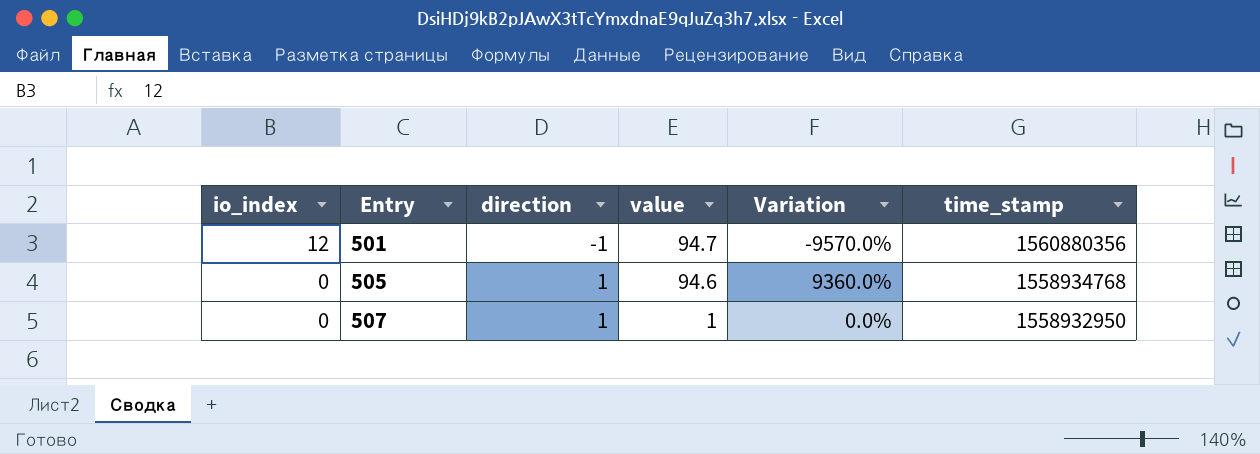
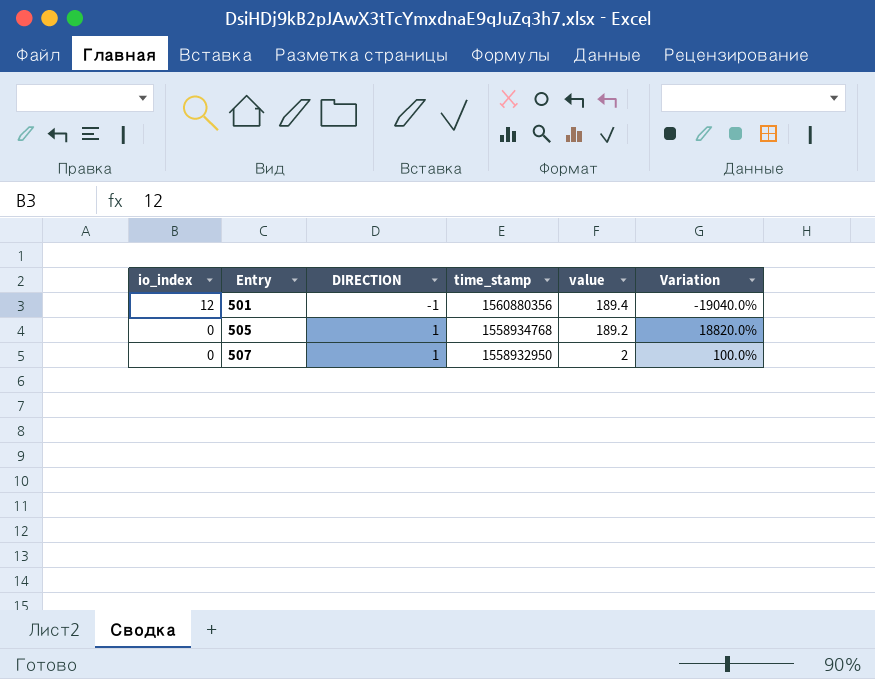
column name: direction -> DIRECTION
column time_stamp | position: 6 -> 4
501 | value: 94.7 -> 189.4
501 | Variation: -9570.0% -> -19040.0%
505 | value: 94.6 -> 189.2
505 | Variation: 9360.0% -> 18820.0%
507 | value: 1 -> 2
507 | Variation: 0.0% -> 100.0%

